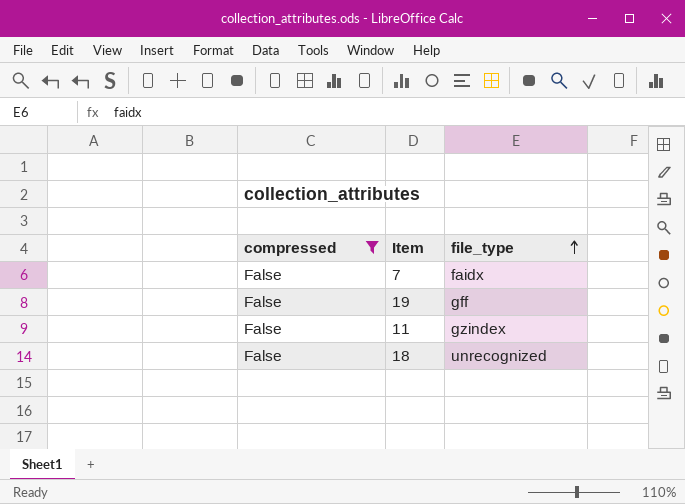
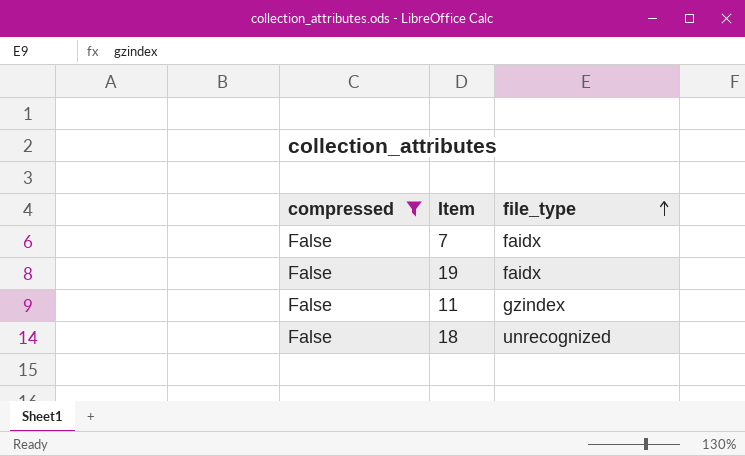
19 | file_type: gff -> faidx

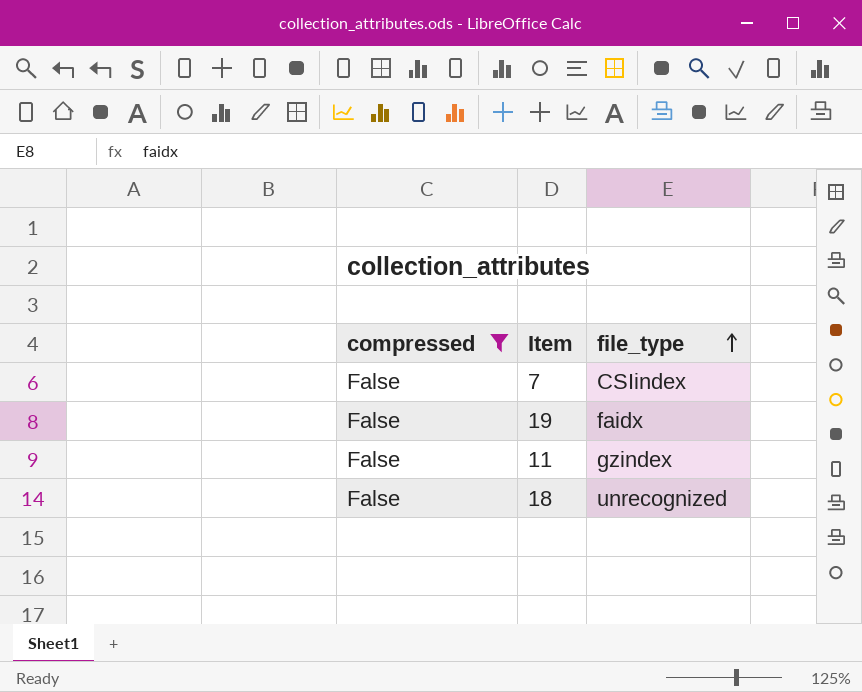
7 | file_type: faidx -> CSIindex

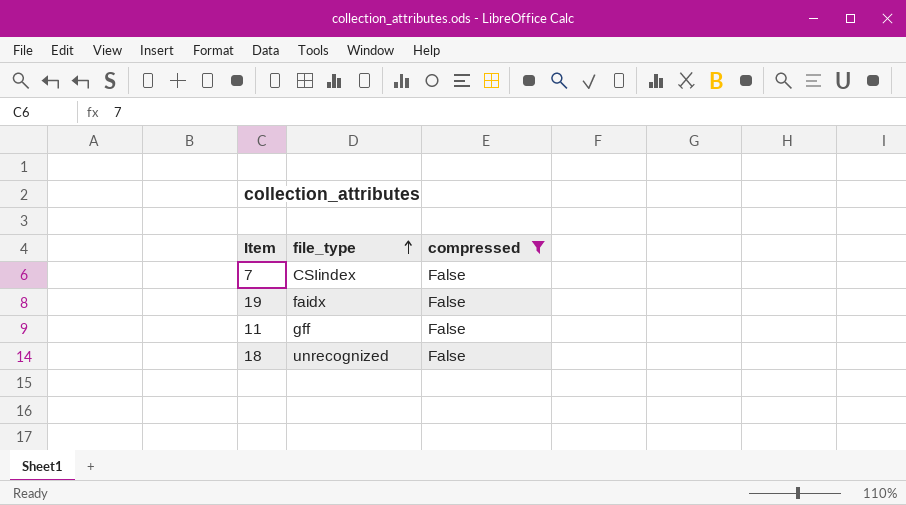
column compressed | position: 1 -> 3
11 | file_type: gzindex -> gff

